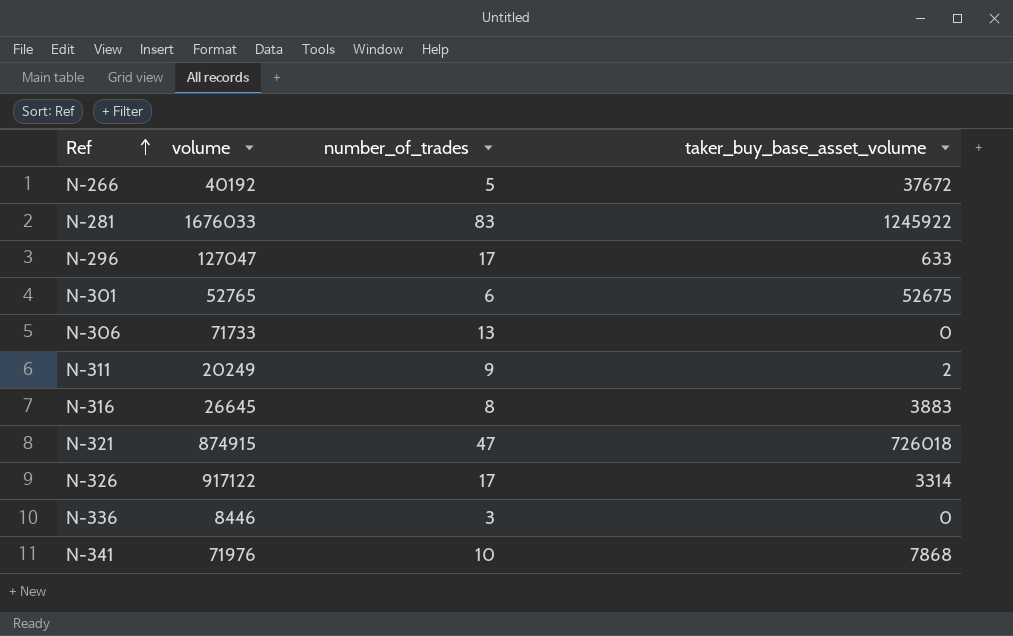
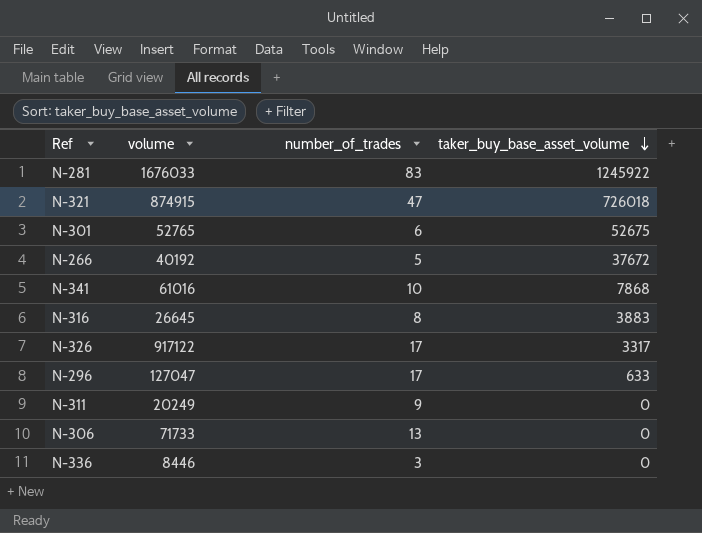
row order: Ref ascending -> taker_buy_base_asset_volume descending
N-341 | volume: 71976 -> 61016
N-326 | taker_buy_base_asset_volume: 3314 -> 3317
N-311 | taker_buy_base_asset_volume: 2 -> 0

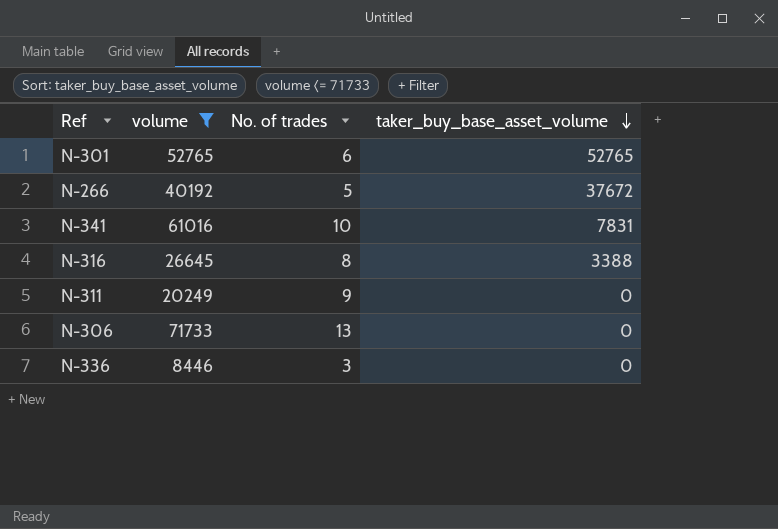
filter: none -> volume <= 71733
column name: number_of_trades -> No. of trades
N-301 | taker_buy_base_asset_volume: 52675 -> 52765
N-341 | taker_buy_base_asset_volume: 7868 -> 7831
N-316 | taker_buy_base_asset_volume: 3883 -> 3388

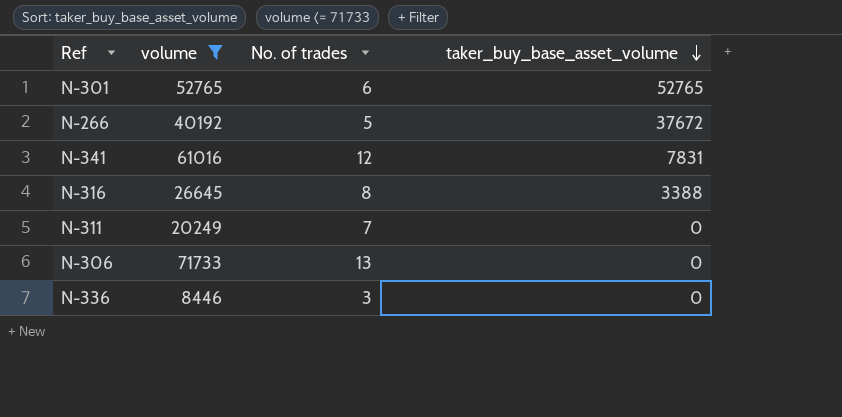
N-341 | No. of trades: 10 -> 12
N-311 | No. of trades: 9 -> 7

